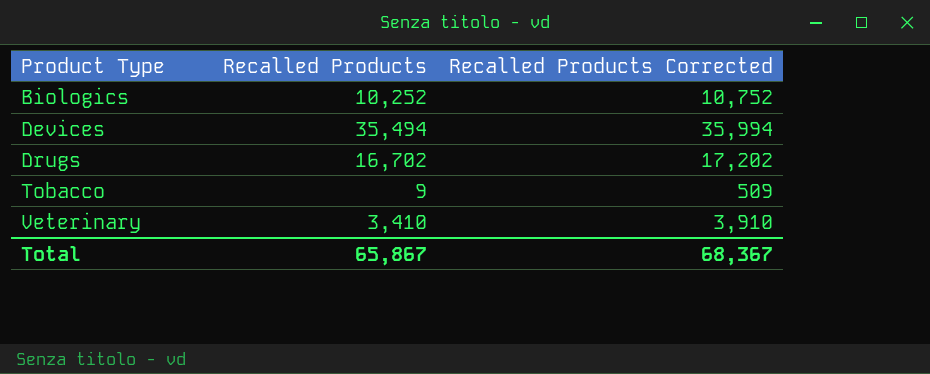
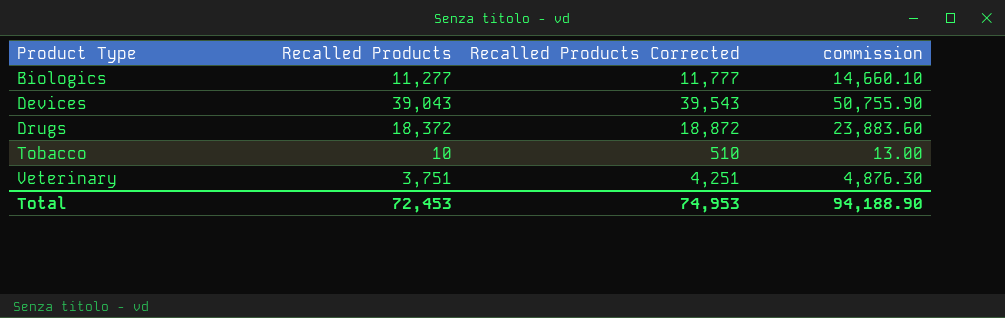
column commission | formula: none -> [Recalled Products] * 1.3
Biologics | Recalled Products: 10,252 -> 11,277
Biologics | Recalled Products Corrected: 10,752 -> 11,777
Devices | Recalled Products: 35,494 -> 39,043
Devices | Recalled Products Corrected: 35,994 -> 39,543
Drugs | Recalled Products: 16,702 -> 18,372
Drugs | Recalled Products Corrected: 17,202 -> 18,872
Tobacco | Recalled Products: 9 -> 10
Tobacco | Recalled Products Corrected: 509 -> 510
Veterinary | Recalled Products: 3,410 -> 3,751
Veterinary | Recalled Products Corrected: 3,910 -> 4,251
Total | Recalled Products: 65,867 -> 72,453
Total | Recalled Products Corrected: 68,367 -> 74,953

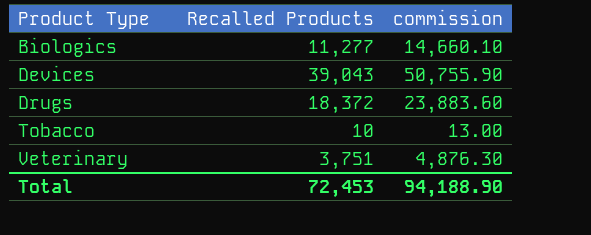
column Recalled Products Corrected | formula: [Recalled Products] + 500 -> none

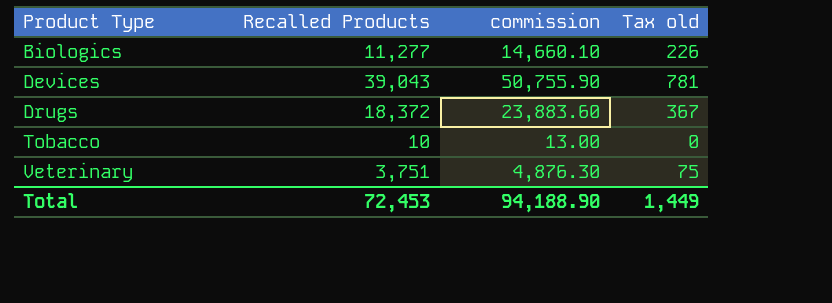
column Tax old | formula: none -> [Recalled Products] * 0.02

